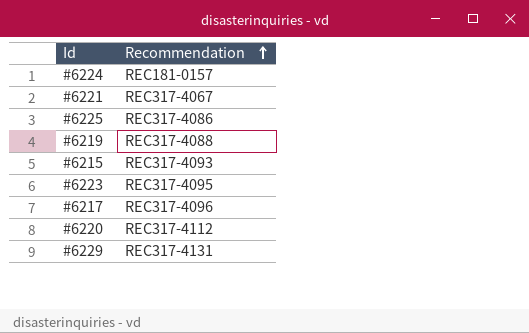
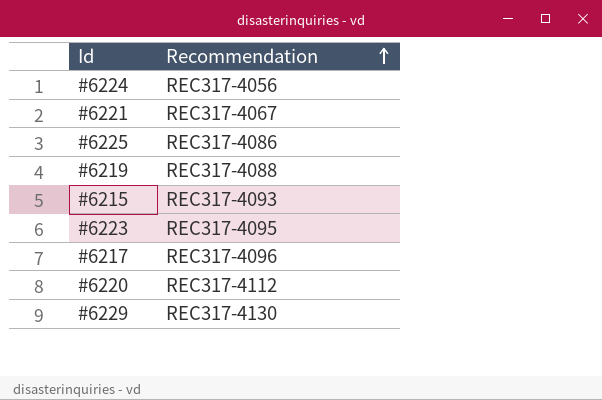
#6224 | Recommendation: REC181-0157 -> REC317-4056
#6229 | Recommendation: REC317-4131 -> REC317-4130

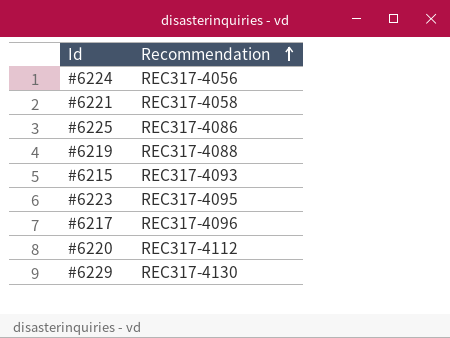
#6221 | Recommendation: REC317-4067 -> REC317-4058

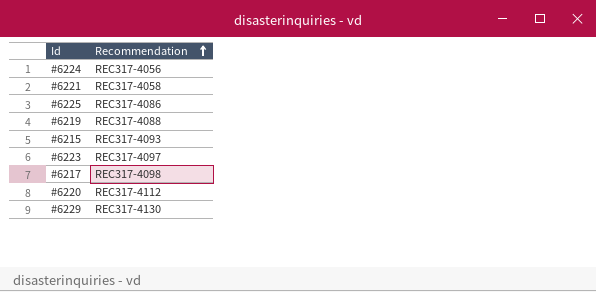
#6223 | Recommendation: REC317-4095 -> REC317-4097
#6217 | Recommendation: REC317-4096 -> REC317-4098

